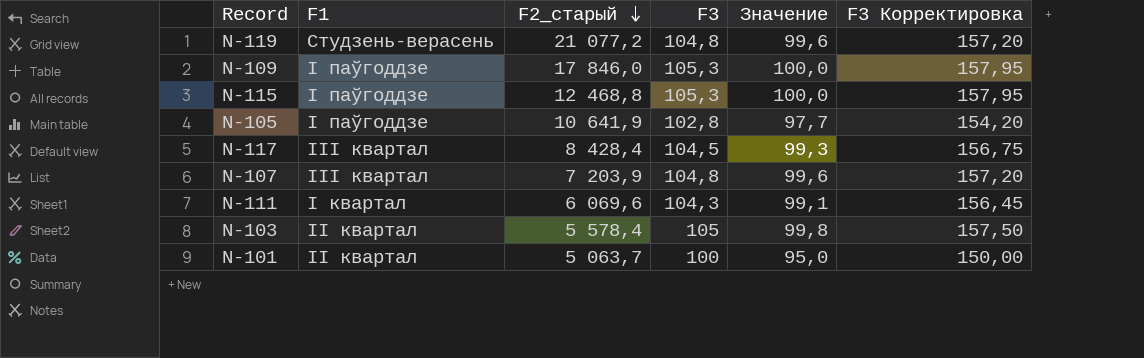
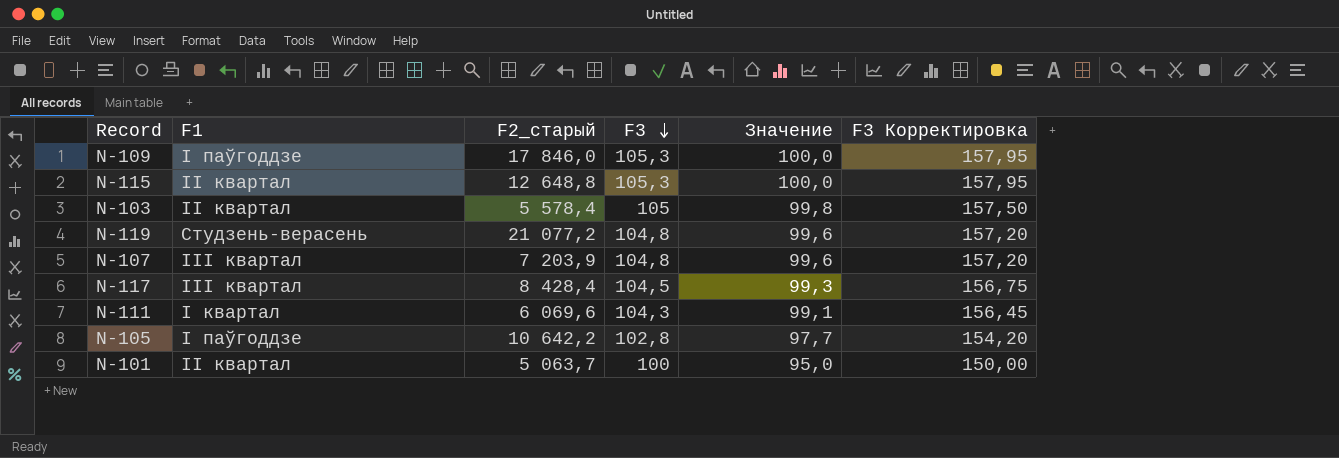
row order: F2_старый descending -> F3 descending
N-115 | F1: I паўгоддзе -> II квартал
N-115 | F2_старый: 12 468,8 -> 12 648,8
N-105 | F2_старый: 10 641,9 -> 10 642,2

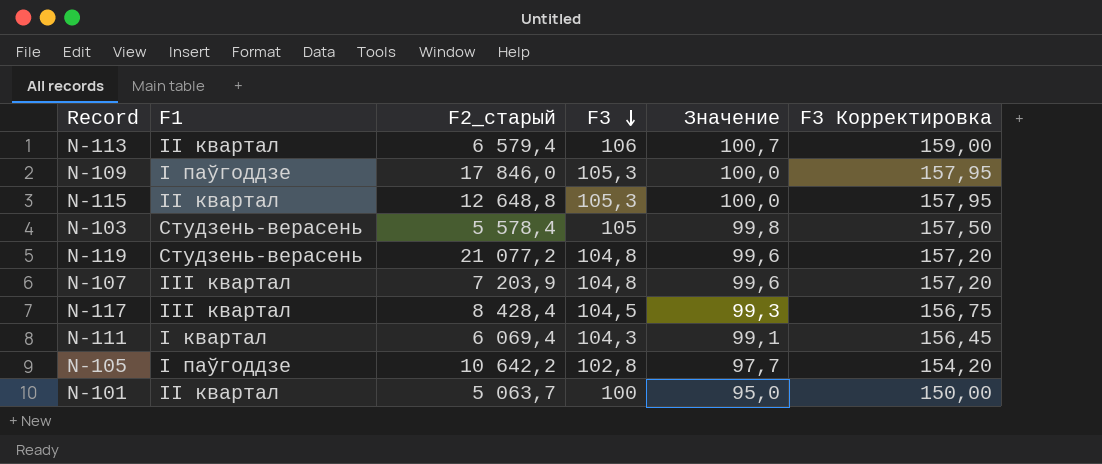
row N-113: none -> II квартал | 6 579,4 | 106 | 100,7 | 159,00
N-103 | F1: II квартал -> Студзень-верасень
N-111 | F2_старый: 6 069,6 -> 6 069,4

